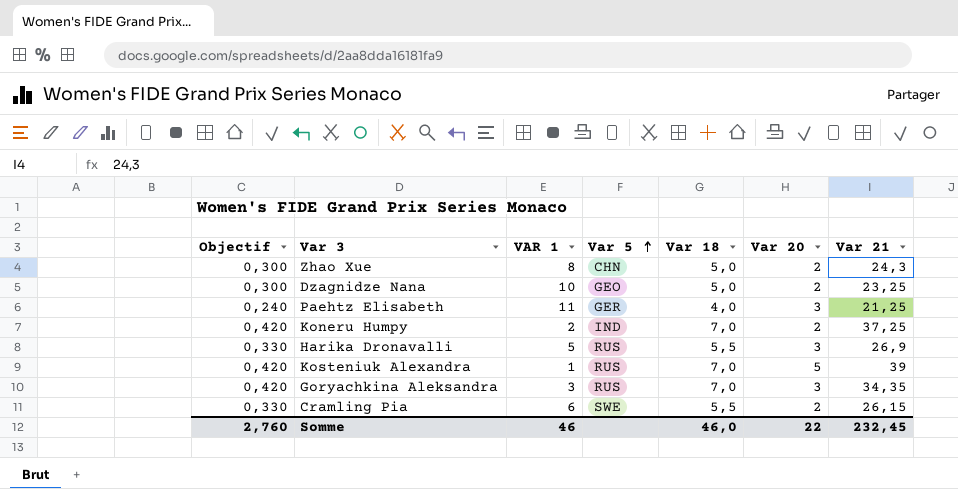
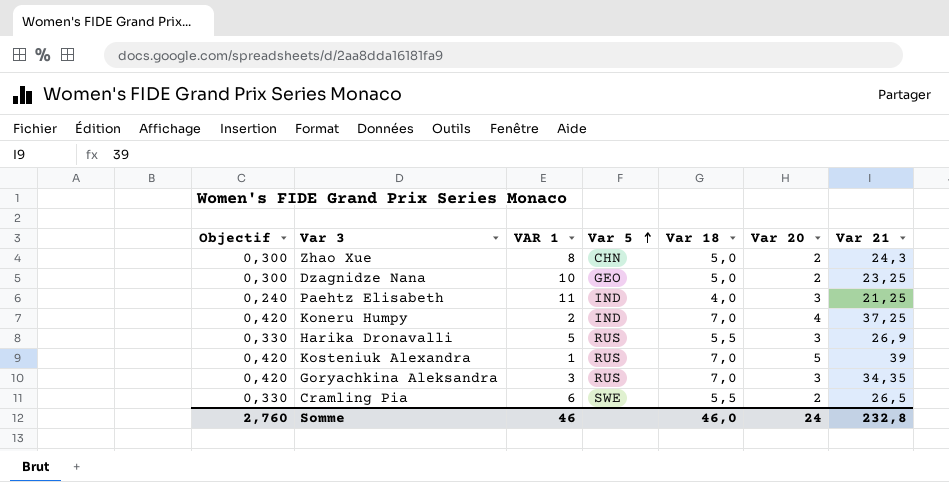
Paehtz Elisabeth | Var 5: GER -> IND
Koneru Humpy | Var 20: 2 -> 4
Cramling Pia | Var 21: 26,15 -> 26,5
Somme | Var 20: 22 -> 24
Somme | Var 21: 232,45 -> 232,8

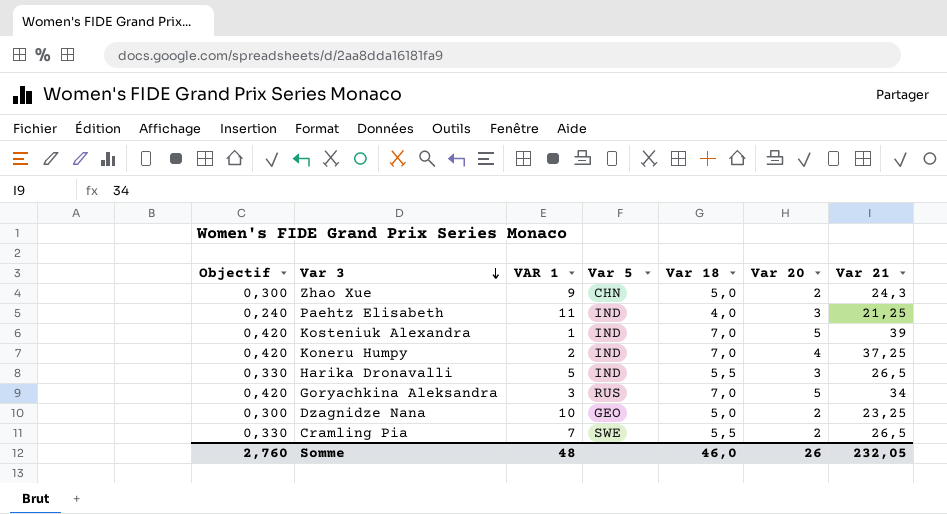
row order: Var 5 ascending -> Var 3 descending
Zhao Xue | VAR 1: 8 -> 9
Kosteniuk Alexandra | Var 5: RUS -> IND
Harika Dronavalli | Var 5: RUS -> IND
Harika Dronavalli | Var 21: 26,9 -> 26,5
Goryachkina Aleksandra | Var 20: 3 -> 5
Goryachkina Aleksandra | Var 21: 34,35 -> 34
Cramling Pia | VAR 1: 6 -> 7
Somme | VAR 1: 46 -> 48
Somme | Var 20: 24 -> 26
Somme | Var 21: 232,8 -> 232,05

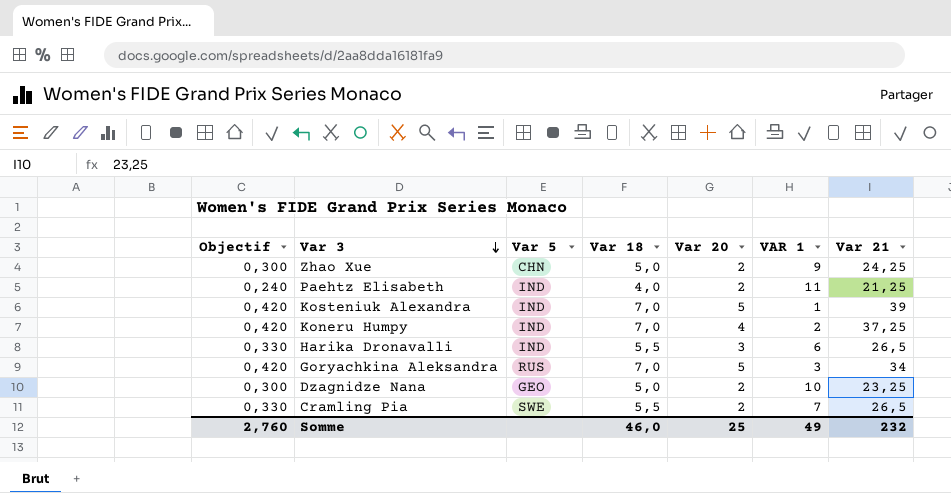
column VAR 1 | position: 3 -> 6
Zhao Xue | Var 21: 24,3 -> 24,25
Paehtz Elisabeth | Var 20: 3 -> 2
Harika Dronavalli | VAR 1: 5 -> 6
Somme | Var 20: 26 -> 25
Somme | VAR 1: 48 -> 49
Somme | Var 21: 232,05 -> 232

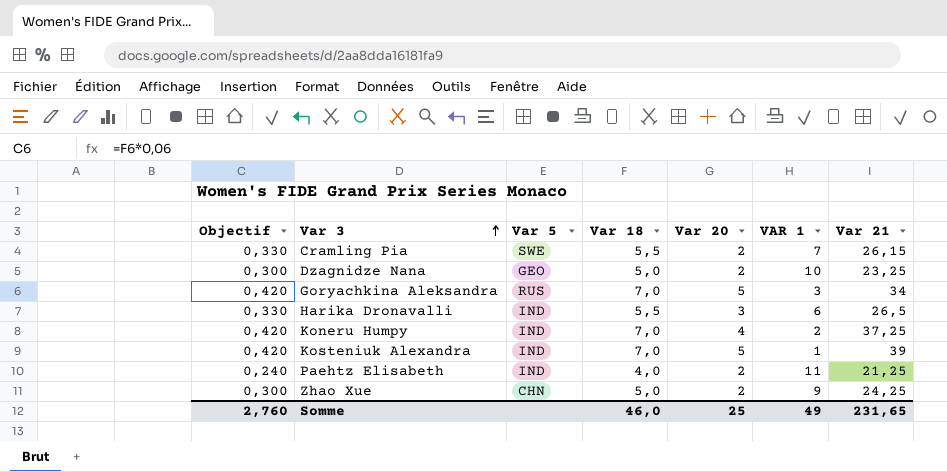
row order: Var 3 descending -> Var 3 ascending
Cramling Pia | Var 21: 26,5 -> 26,15
Somme | Var 21: 232 -> 231,65

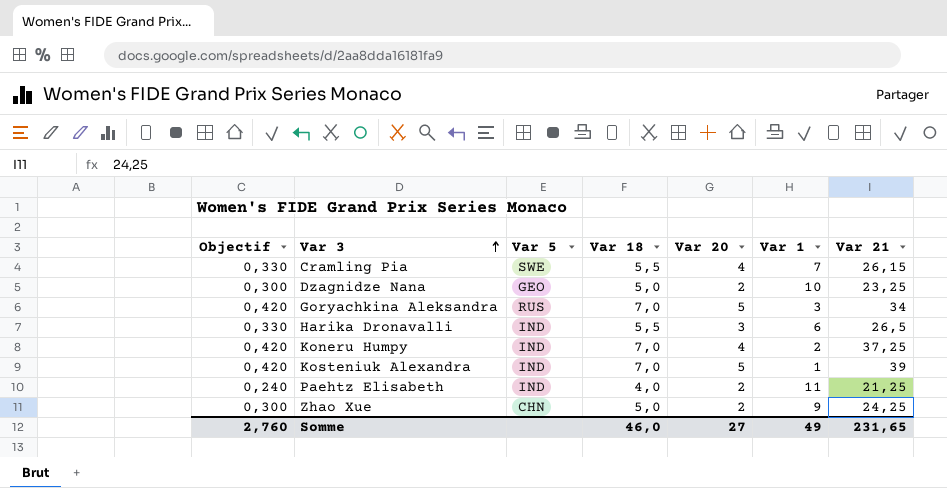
column name: VAR 1 -> Var 1
Cramling Pia | Var 20: 2 -> 4
Somme | Var 20: 25 -> 27

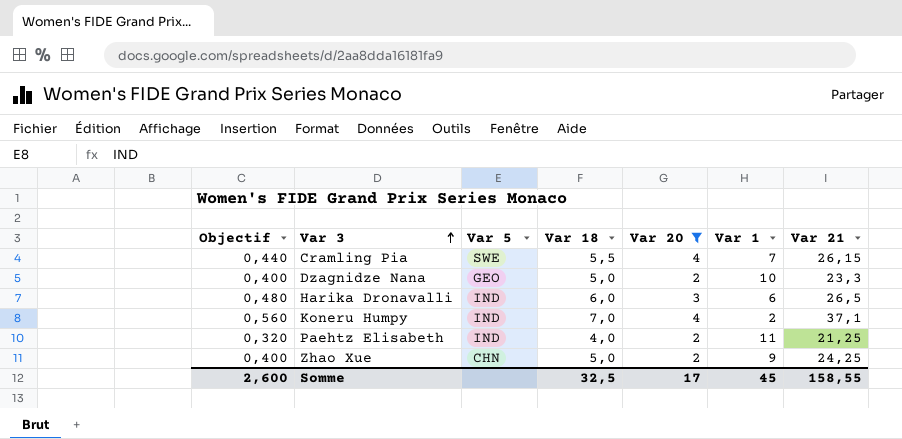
filter: none -> Var 20 != 5
column Objectif | formula: [Var 18] * 0,06 -> [Var 18] * 0,08
Dzagnidze Nana | Var 21: 23,25 -> 23,3
Harika Dronavalli | Var 18: 5,5 -> 6,0
Koneru Humpy | Var 21: 37,25 -> 37,1
Somme | Objectif: 2,760 -> 2,600
Somme | Var 18: 46,0 -> 32,5
Somme | Var 20: 27 -> 17
Somme | Var 1: 49 -> 45
Somme | Var 21: 231,65 -> 158,55

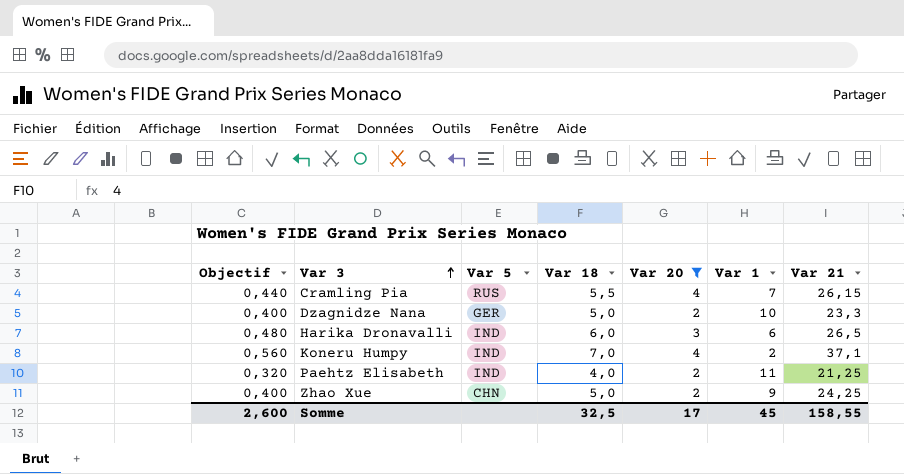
Cramling Pia | Var 5: SWE -> RUS
Dzagnidze Nana | Var 5: GEO -> GER

